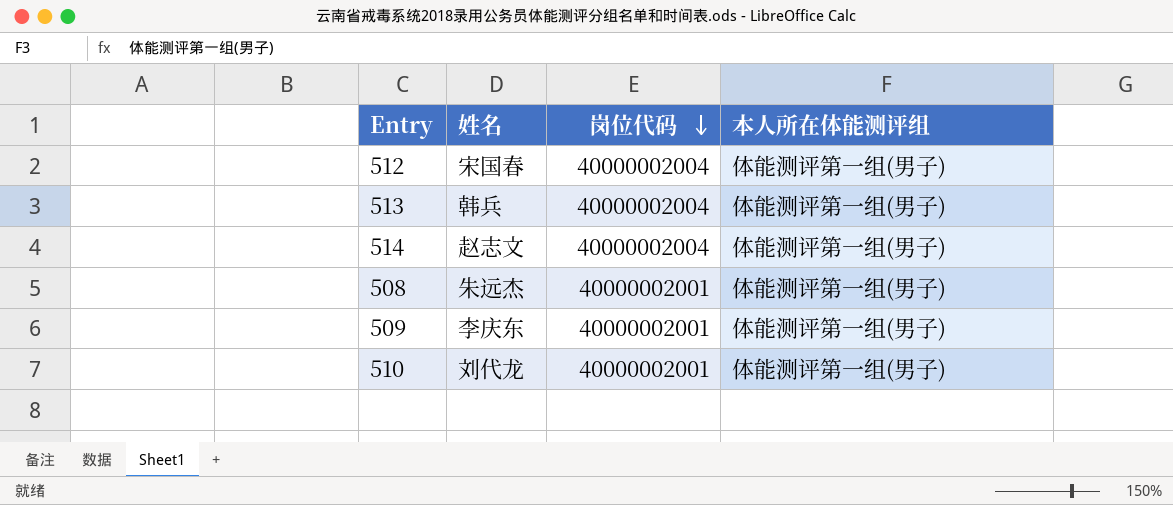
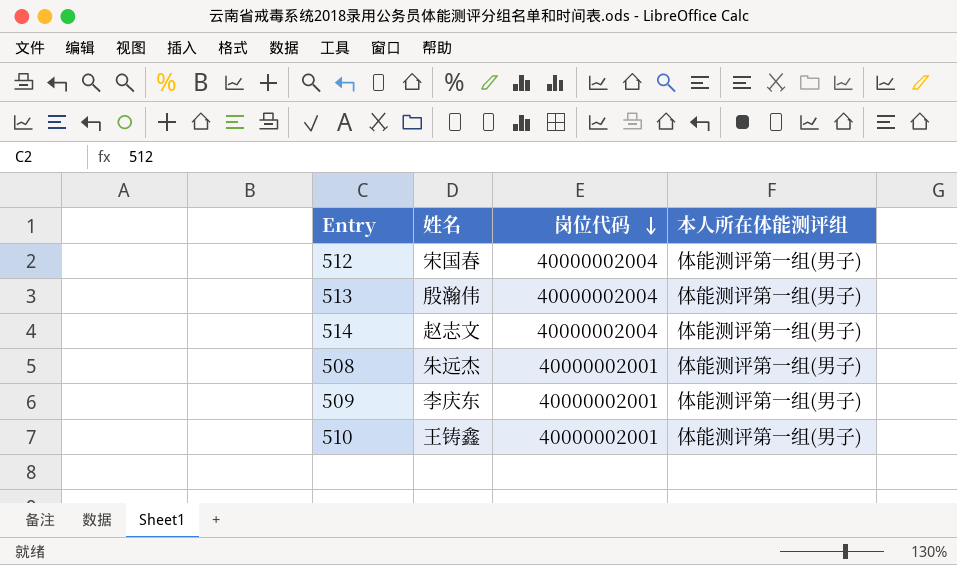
513 | 姓名: 韩兵 -> 殷瀚伟
510 | 姓名: 刘代龙 -> 王铸鑫

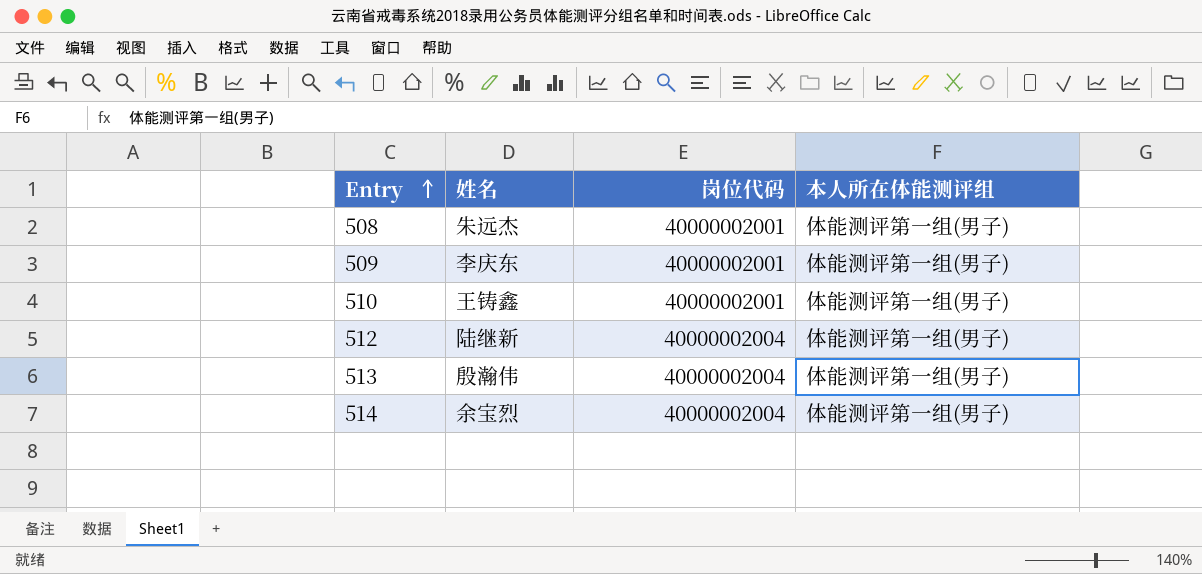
row order: 岗位代码 descending -> Entry ascending
512 | 姓名: 宋国春 -> 陆继新
514 | 姓名: 赵志文 -> 余宝烈

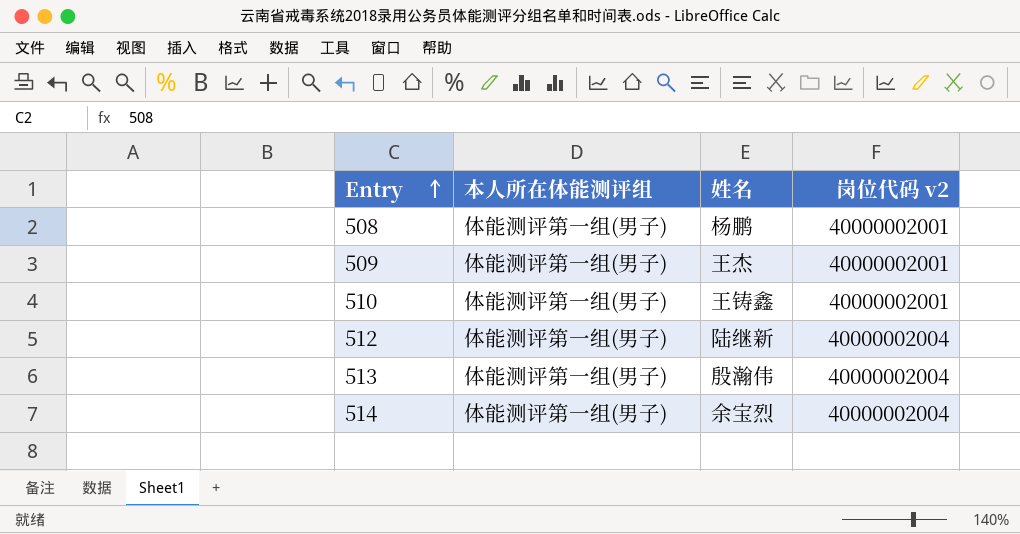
column 本人所在体能测评组 | position: 4 -> 2
column name: 岗位代码 -> 岗位代码 v2
508 | 姓名: 朱远杰 -> 杨鹏
509 | 姓名: 李庆东 -> 王杰

